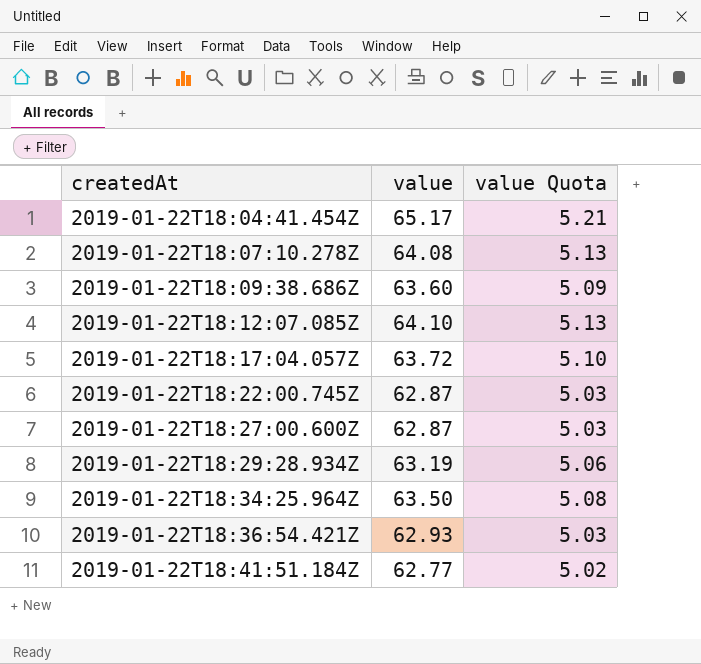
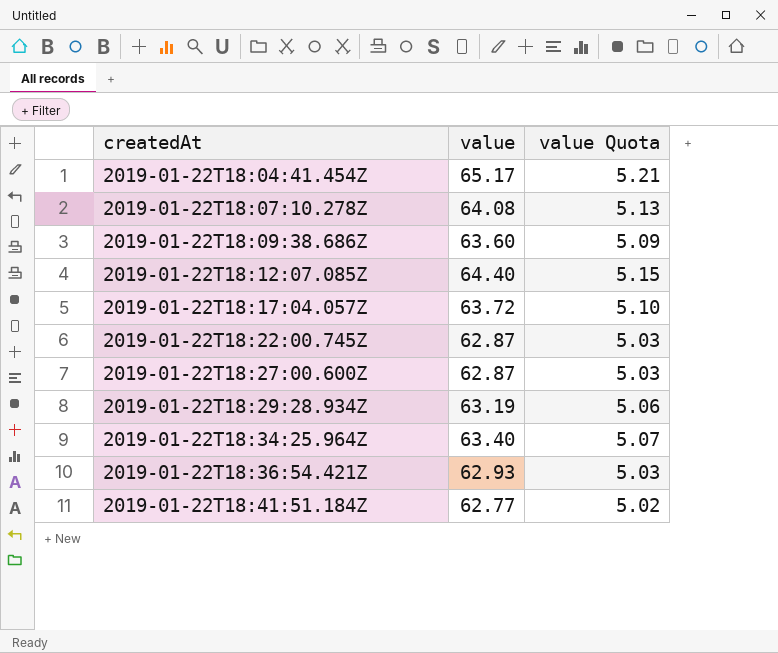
2019-01-22T18:12:07.085Z | value: 64.10 -> 64.40
2019-01-22T18:12:07.085Z | value Quota: 5.13 -> 5.15
2019-01-22T18:34:25.964Z | value: 63.50 -> 63.40
2019-01-22T18:34:25.964Z | value Quota: 5.08 -> 5.07

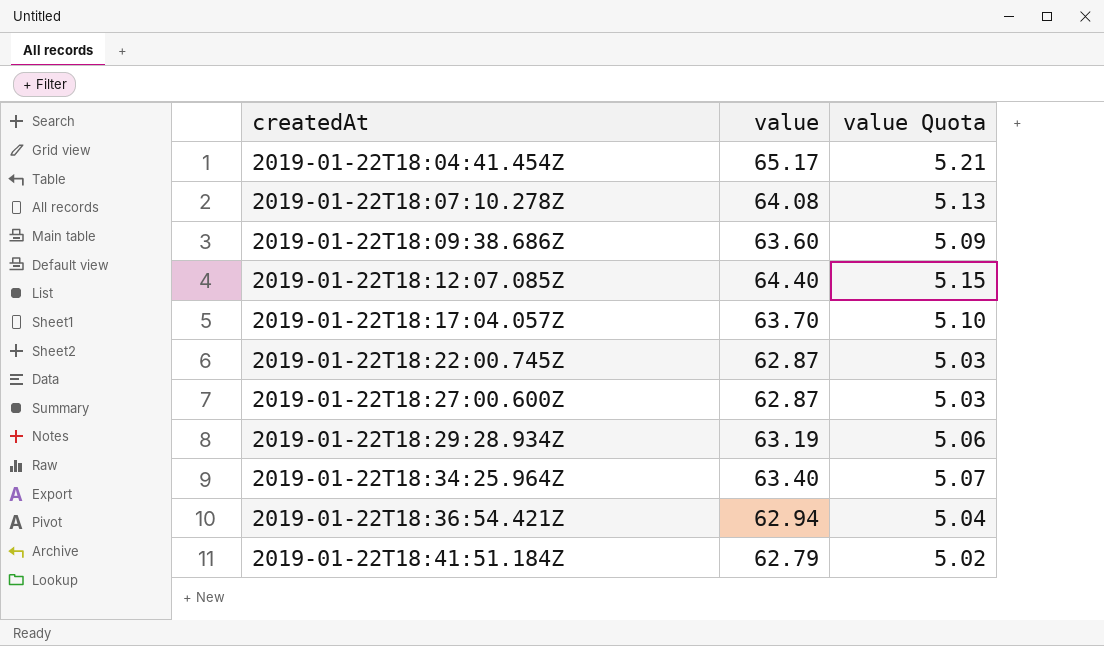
2019-01-22T18:17:04.057Z | value: 63.72 -> 63.70
2019-01-22T18:36:54.421Z | value: 62.93 -> 62.94
2019-01-22T18:36:54.421Z | value Quota: 5.03 -> 5.04
2019-01-22T18:41:51.184Z | value: 62.77 -> 62.79

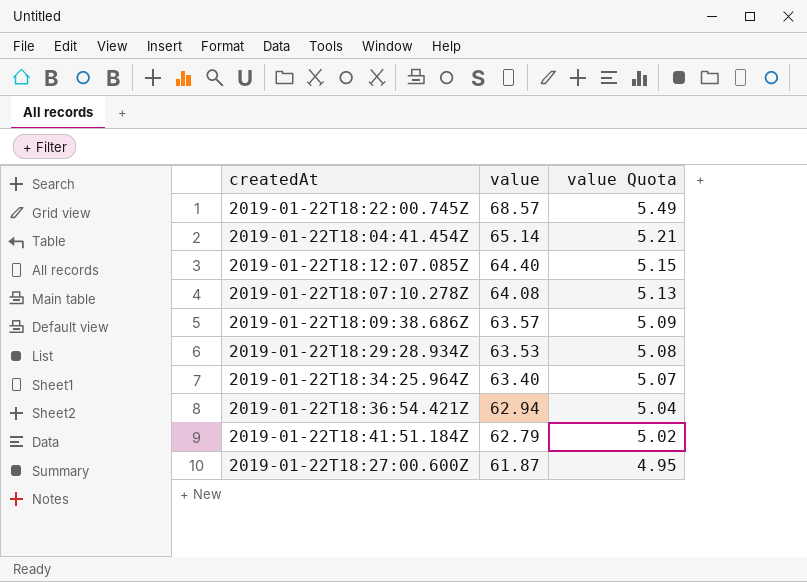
row order: createdAt ascending -> value descending
row 2019-01-22T18:17:04.057Z: 63.70 | 5.10 -> none
2019-01-22T18:22:00.745Z | value: 62.87 -> 68.57
2019-01-22T18:22:00.745Z | value Quota: 5.03 -> 5.49
2019-01-22T18:04:41.454Z | value: 65.17 -> 65.14
2019-01-22T18:09:38.686Z | value: 63.60 -> 63.57
2019-01-22T18:29:28.934Z | value: 63.19 -> 63.53
2019-01-22T18:29:28.934Z | value Quota: 5.06 -> 5.08
2019-01-22T18:27:00.600Z | value: 62.87 -> 61.87
2019-01-22T18:27:00.600Z | value Quota: 5.03 -> 4.95

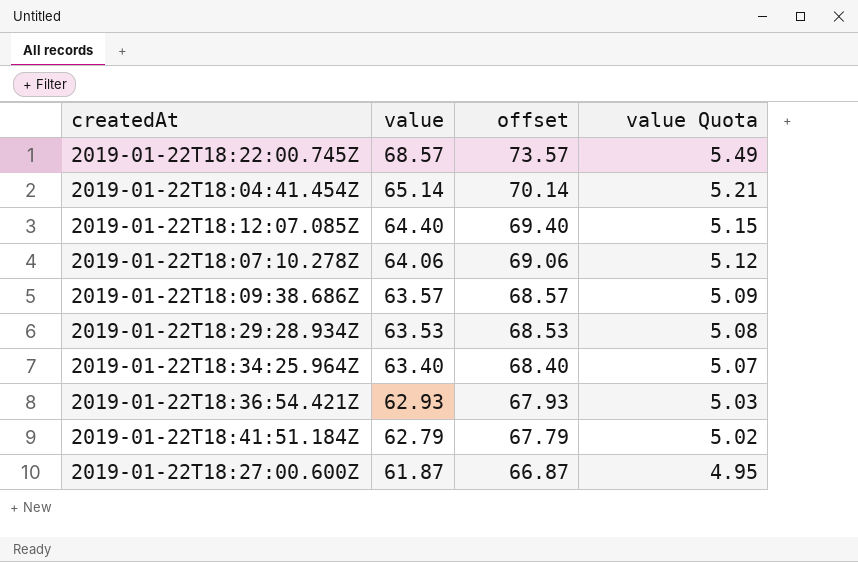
column offset | formula: none -> [value] + 5
2019-01-22T18:07:10.278Z | value: 64.08 -> 64.06
2019-01-22T18:07:10.278Z | value Quota: 5.13 -> 5.12
2019-01-22T18:36:54.421Z | value: 62.94 -> 62.93
2019-01-22T18:36:54.421Z | value Quota: 5.04 -> 5.03

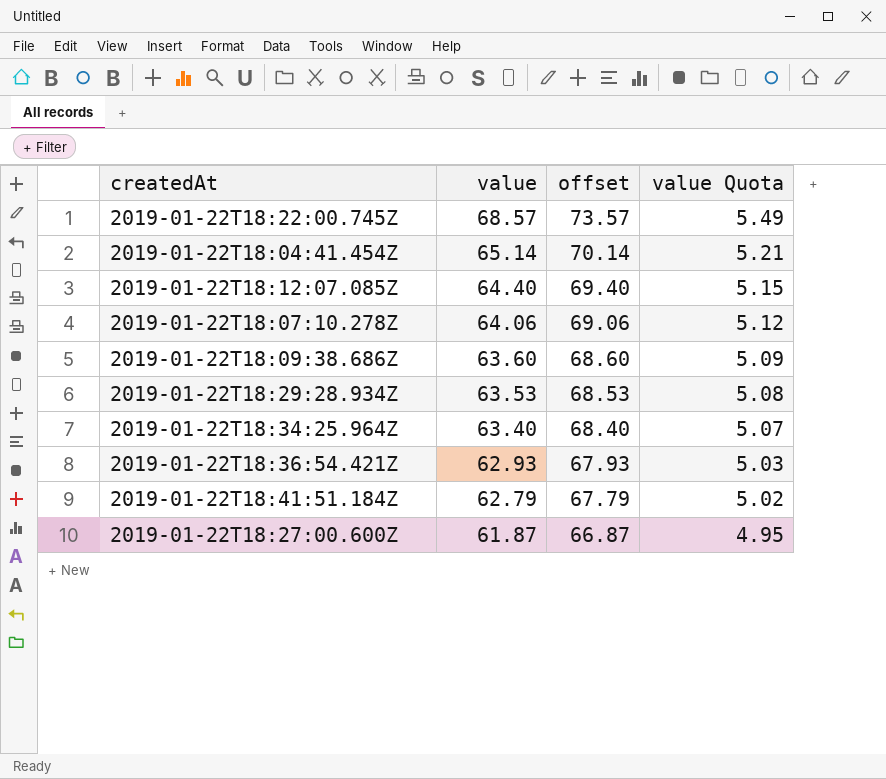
2019-01-22T18:09:38.686Z | value: 63.57 -> 63.60
2019-01-22T18:09:38.686Z | offset: 68.57 -> 68.60

